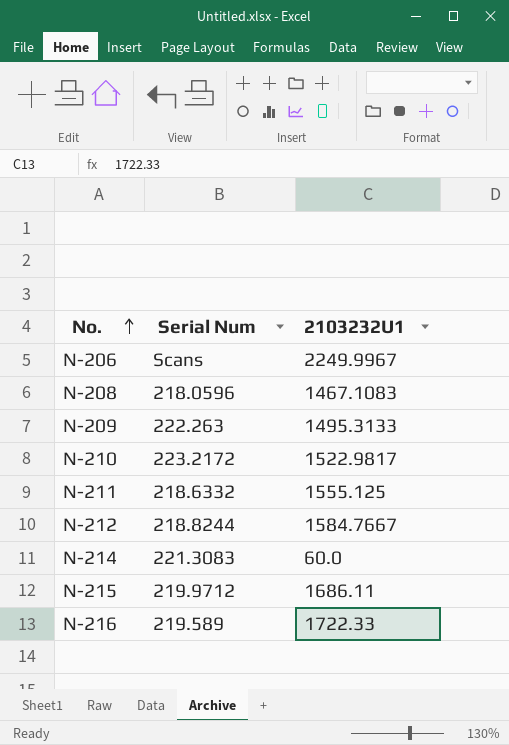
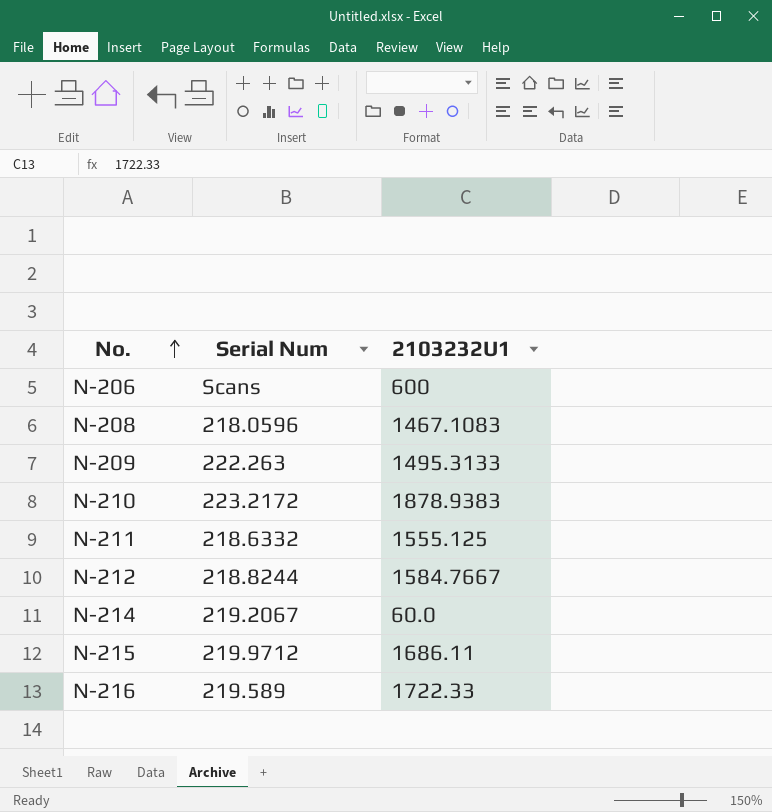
N-206 | 2103232U1: 2249.9967 -> 600
N-210 | 2103232U1: 1522.9817 -> 1878.9383
N-214 | Serial Num: 221.3083 -> 219.2067

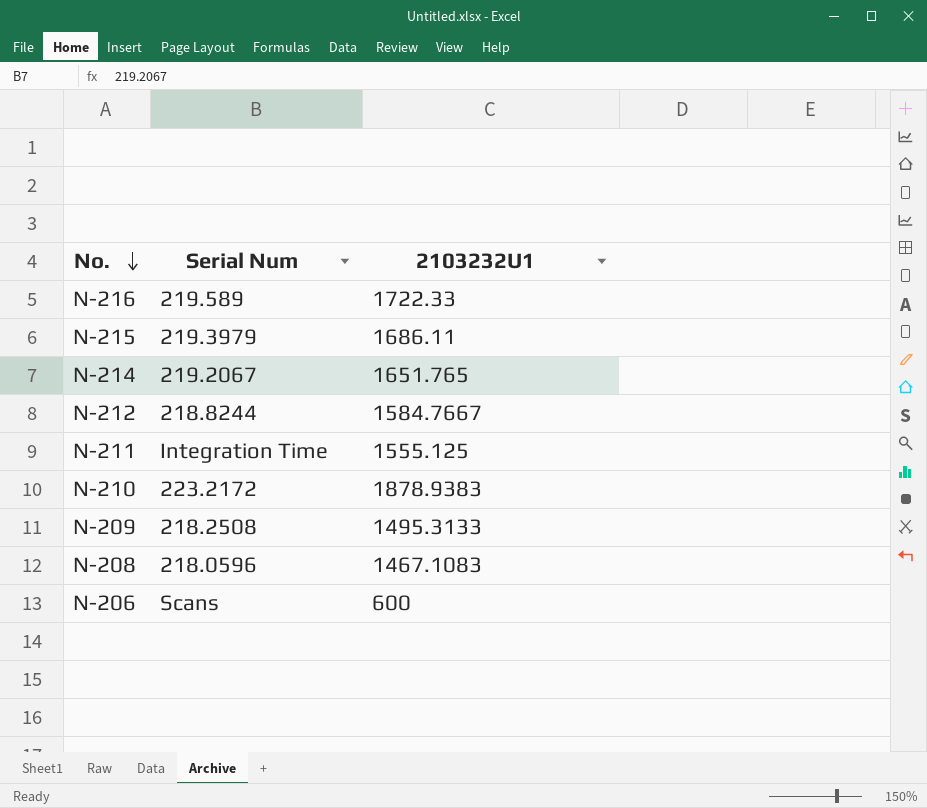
row order: No. ascending -> No. descending
N-215 | Serial Num: 219.9712 -> 219.3979
N-214 | 2103232U1: 60.0 -> 1651.765
N-211 | Serial Num: 218.6332 -> Integration Time
N-209 | Serial Num: 222.263 -> 218.2508

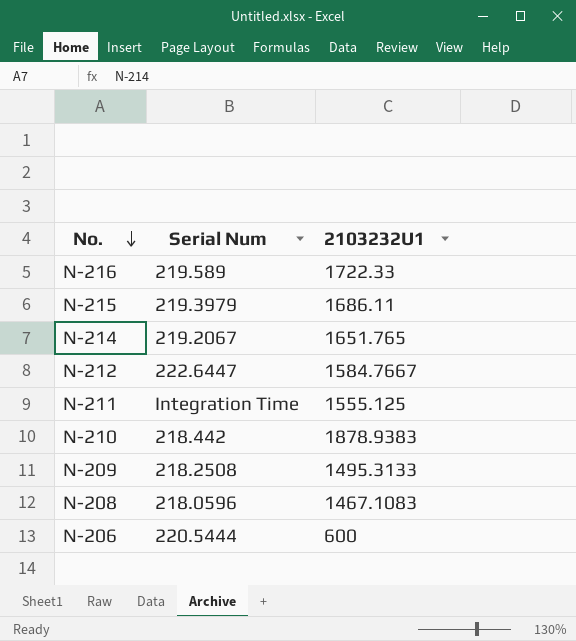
N-212 | Serial Num: 218.8244 -> 222.6447
N-210 | Serial Num: 223.2172 -> 218.442
N-206 | Serial Num: Scans -> 220.5444

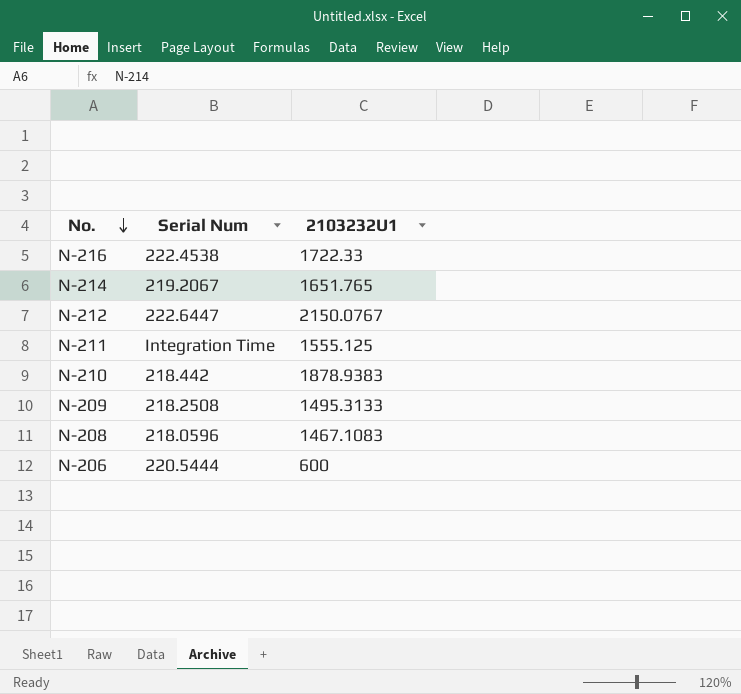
row N-215: 219.3979 | 1686.11 -> none
N-216 | Serial Num: 219.589 -> 222.4538
N-212 | 2103232U1: 1584.7667 -> 2150.0767

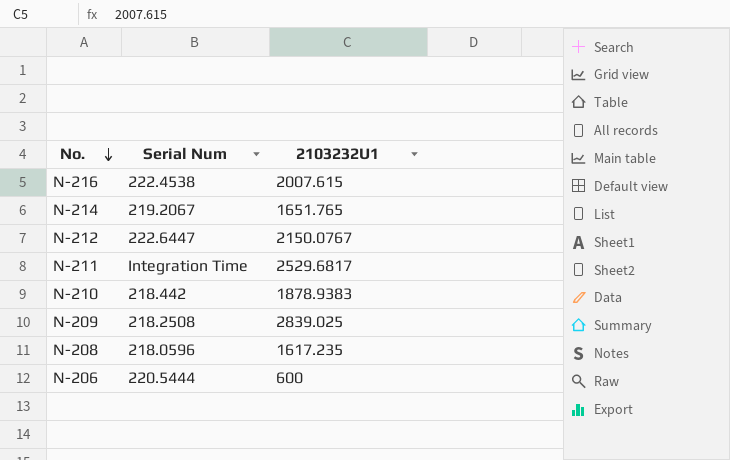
N-216 | 2103232U1: 1722.33 -> 2007.615
N-211 | 2103232U1: 1555.125 -> 2529.6817
N-209 | 2103232U1: 1495.3133 -> 2839.025
N-208 | 2103232U1: 1467.1083 -> 1617.235

